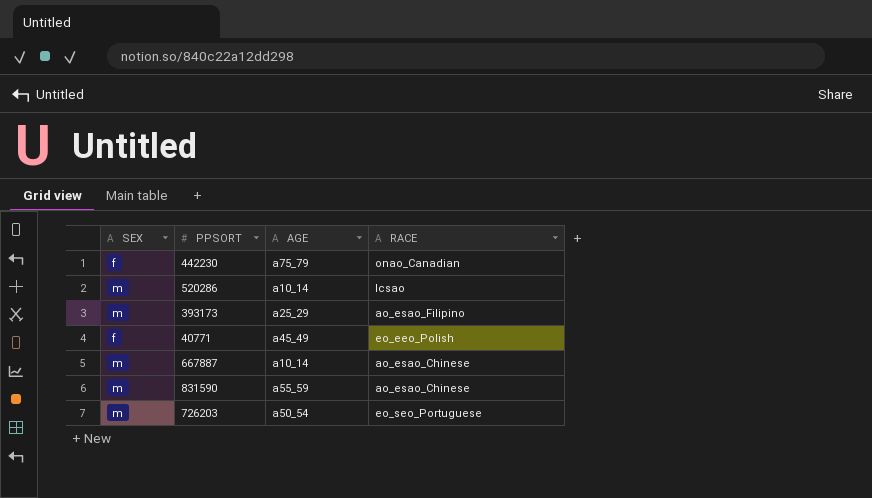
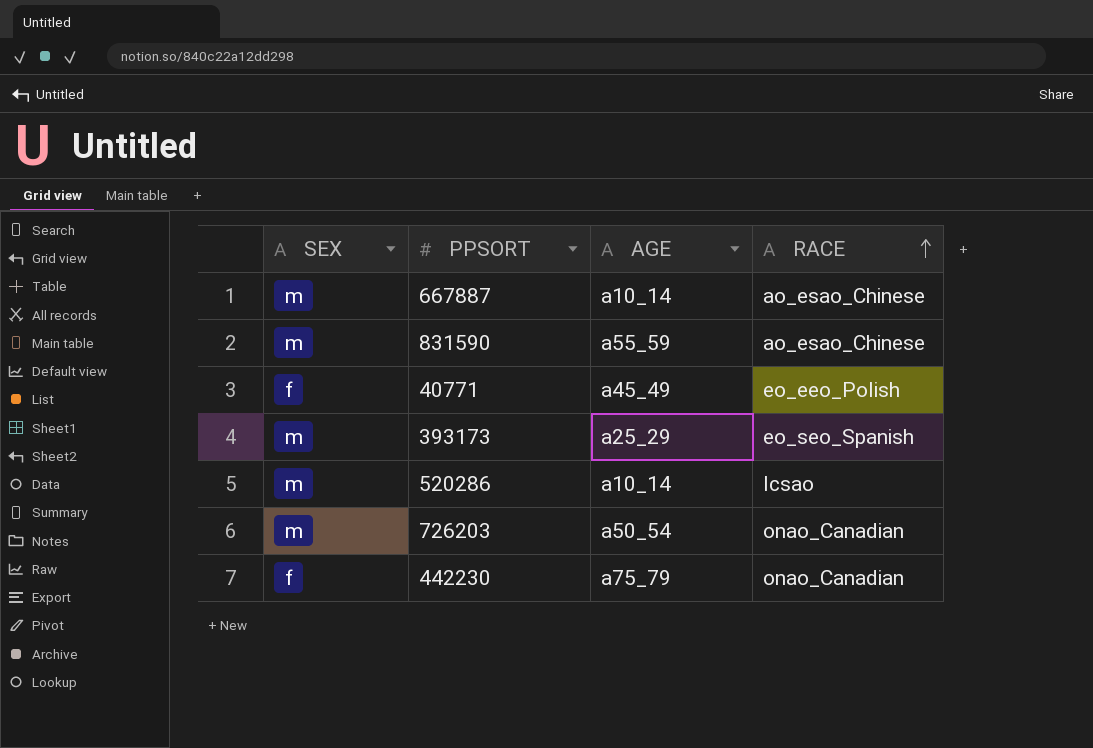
row order: none -> RACE ascending
393173 | RACE: ao_esao_Filipino -> eo_seo_Spanish
726203 | RACE: eo_seo_Portuguese -> onao_Canadian

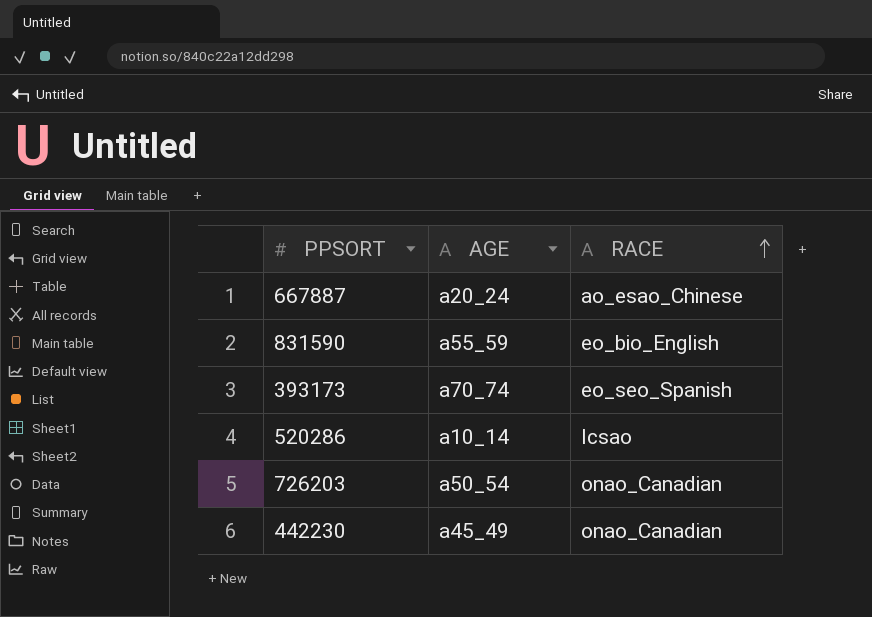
column SEX | position: 1 -> none
row 40771: f | a45_49 | eo_eeo_Polish -> none
667887 | AGE: a10_14 -> a20_24
831590 | RACE: ao_esao_Chinese -> eo_bio_English
393173 | AGE: a25_29 -> a70_74
442230 | AGE: a75_79 -> a45_49

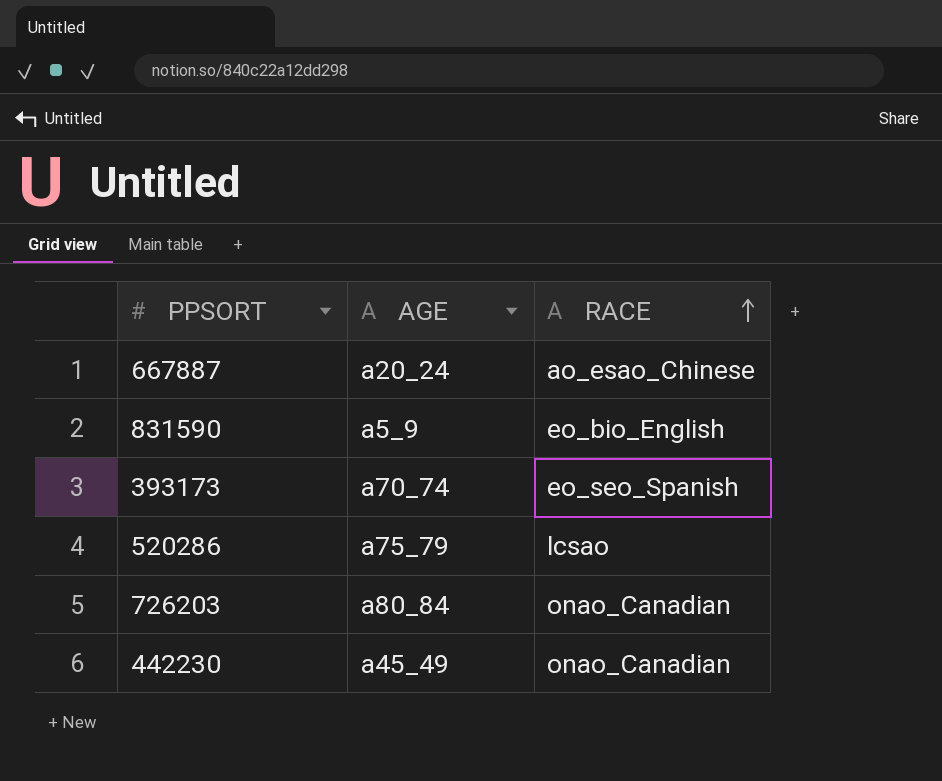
831590 | AGE: a55_59 -> a5_9
520286 | AGE: a10_14 -> a75_79
726203 | AGE: a50_54 -> a80_84

